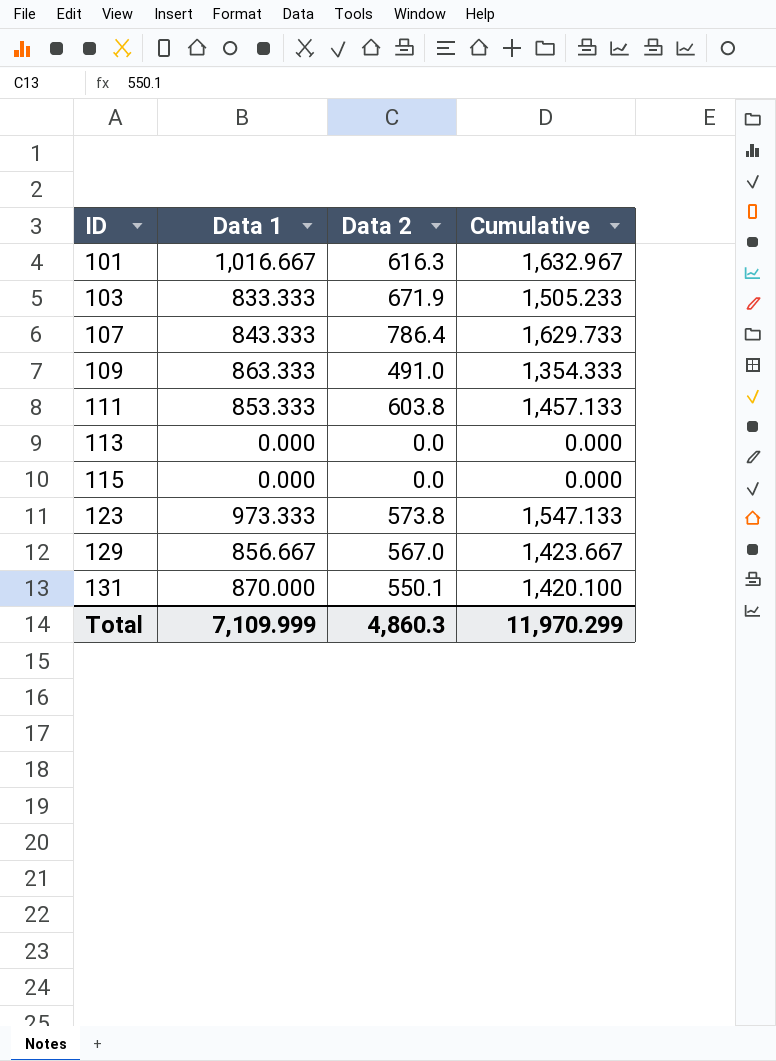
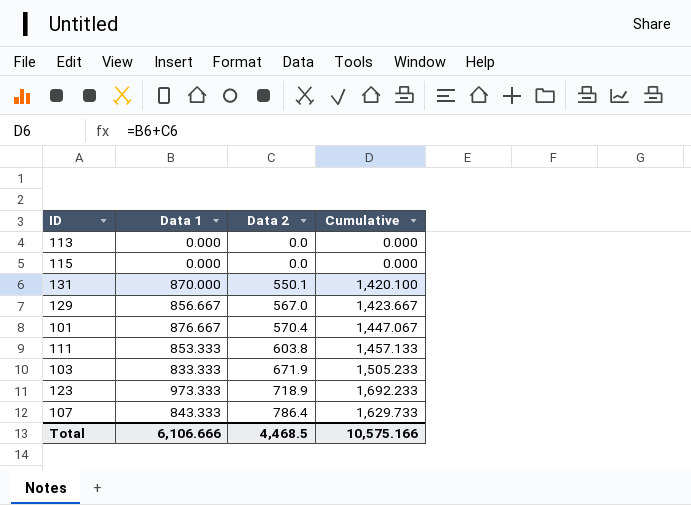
row order: ID ascending -> Data 2 ascending
row 109: 863.333 | 491.0 | 1,354.333 -> none
101 | Data 1: 1,016.667 -> 876.667
101 | Data 2: 616.3 -> 570.4
101 | Cumulative: 1,632.967 -> 1,447.067
123 | Data 2: 573.8 -> 718.9
123 | Cumulative: 1,547.133 -> 1,692.233
Total | Data 1: 7,109.999 -> 6,106.666
Total | Data 2: 4,860.3 -> 4,468.5
Total | Cumulative: 11,970.299 -> 10,575.166

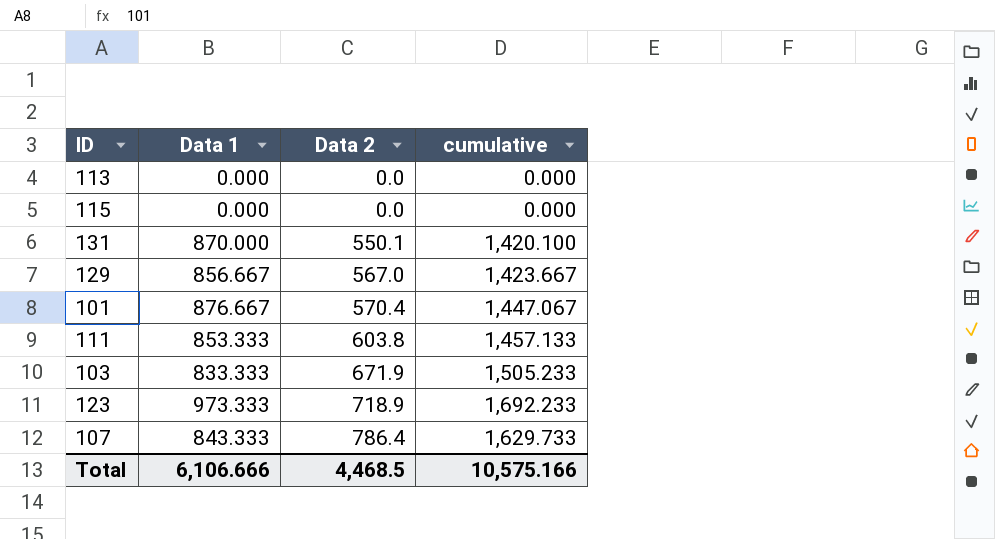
column name: Cumulative -> cumulative

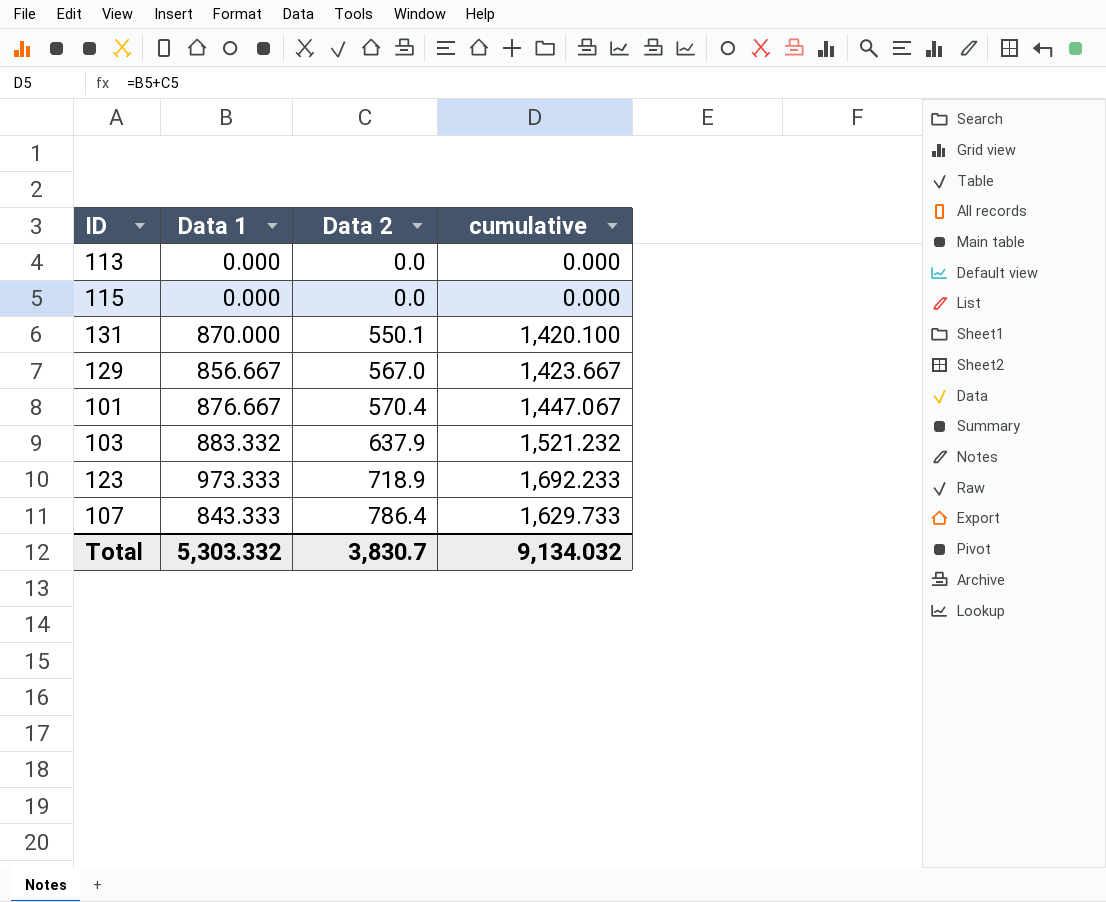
row 111: 853.333 | 603.8 | 1,457.133 -> none
103 | Data 1: 833.333 -> 883.332
103 | Data 2: 671.9 -> 637.9
103 | cumulative: 1,505.233 -> 1,521.232
Total | Data 1: 6,106.666 -> 5,303.332
Total | Data 2: 4,468.5 -> 3,830.7
Total | cumulative: 10,575.166 -> 9,134.032

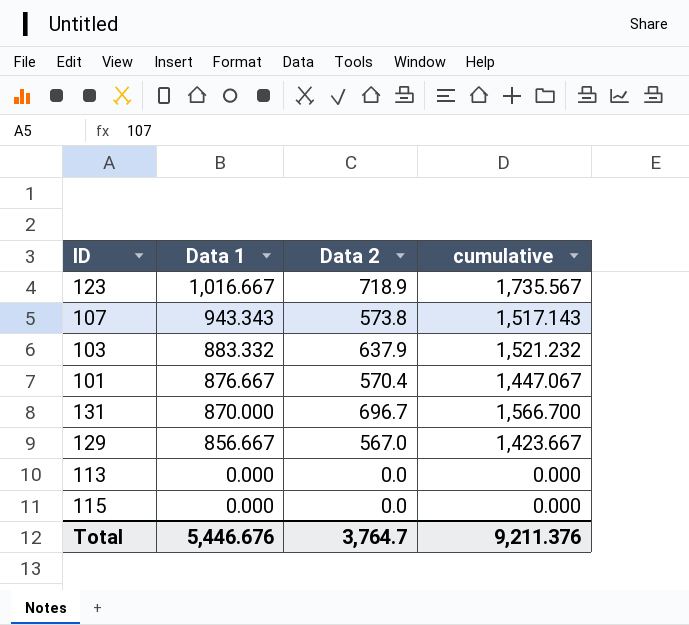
row order: Data 2 ascending -> Data 1 descending
123 | Data 1: 973.333 -> 1,016.667
123 | cumulative: 1,692.233 -> 1,735.567
107 | Data 1: 843.333 -> 943.343
107 | Data 2: 786.4 -> 573.8
107 | cumulative: 1,629.733 -> 1,517.143
131 | Data 2: 550.1 -> 696.7
131 | cumulative: 1,420.100 -> 1,566.700
Total | Data 1: 5,303.332 -> 5,446.676
Total | Data 2: 3,830.7 -> 3,764.7
Total | cumulative: 9,134.032 -> 9,211.376

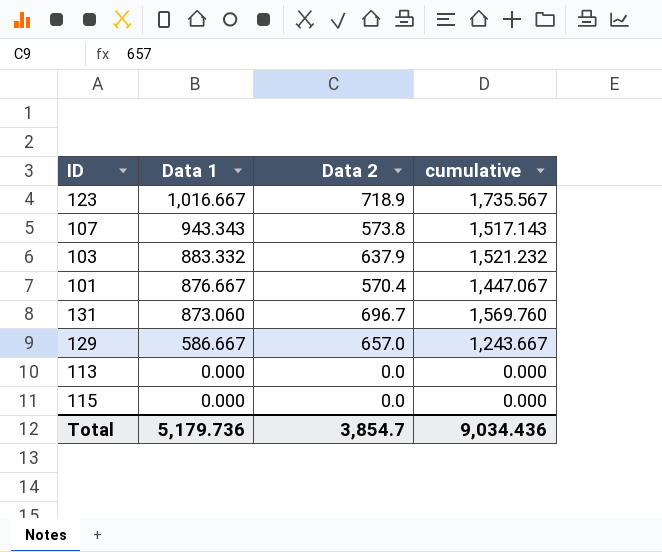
131 | Data 1: 870.000 -> 873.060
131 | cumulative: 1,566.700 -> 1,569.760
129 | Data 1: 856.667 -> 586.667
129 | Data 2: 567.0 -> 657.0
129 | cumulative: 1,423.667 -> 1,243.667
Total | Data 1: 5,446.676 -> 5,179.736
Total | Data 2: 3,764.7 -> 3,854.7
Total | cumulative: 9,211.376 -> 9,034.436

